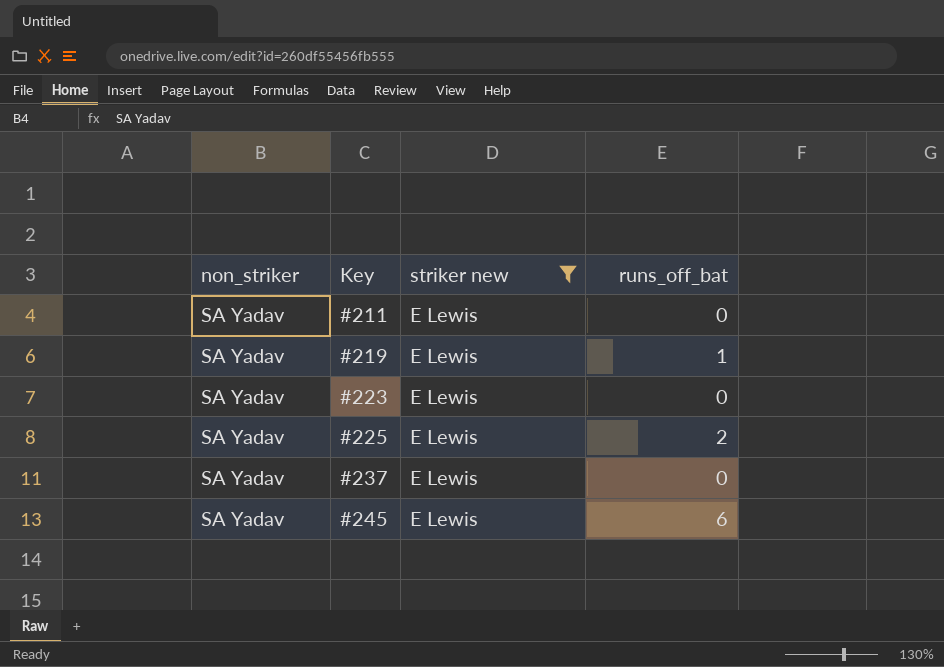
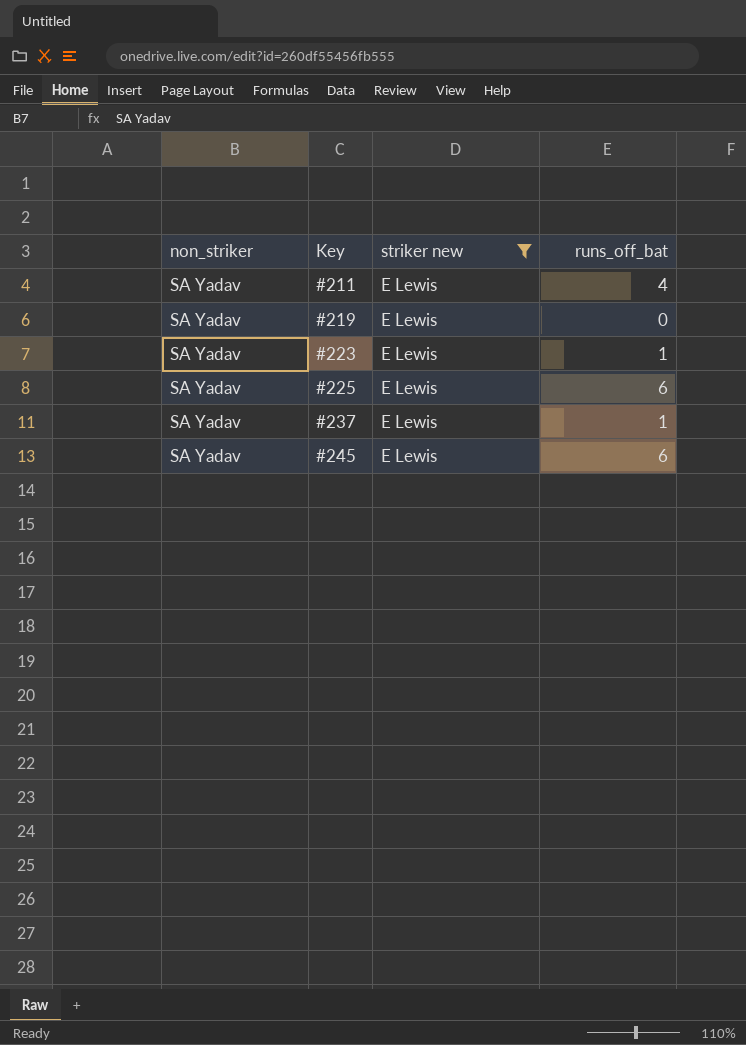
#211 | runs_off_bat: 0 -> 4
#219 | runs_off_bat: 1 -> 0
#223 | runs_off_bat: 0 -> 1
#225 | runs_off_bat: 2 -> 6
#237 | runs_off_bat: 0 -> 1

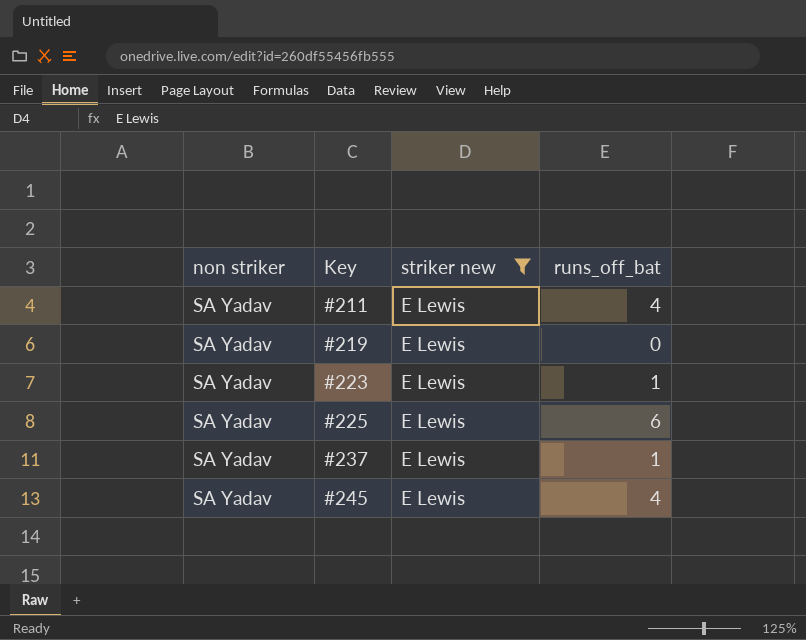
column name: non_striker -> non striker
#245 | runs_off_bat: 6 -> 4

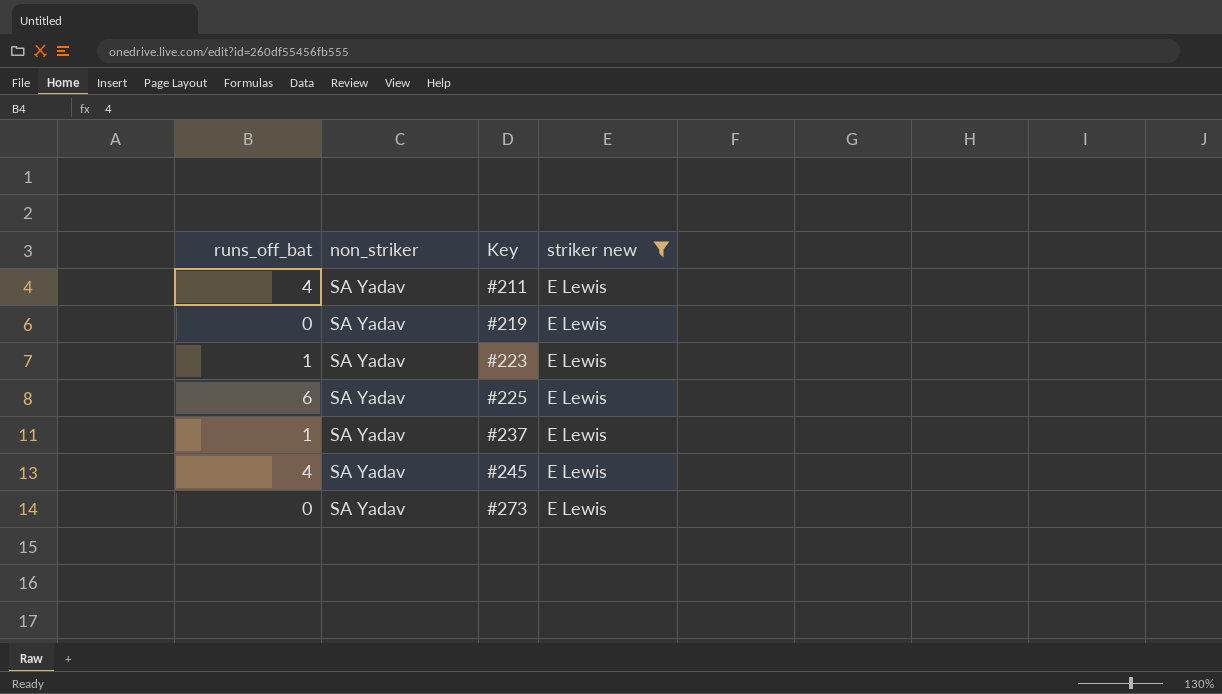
column runs_off_bat | position: 4 -> 1
column name: non striker -> non_striker
row #273: none -> 0 | SA Yadav | E Lewis

